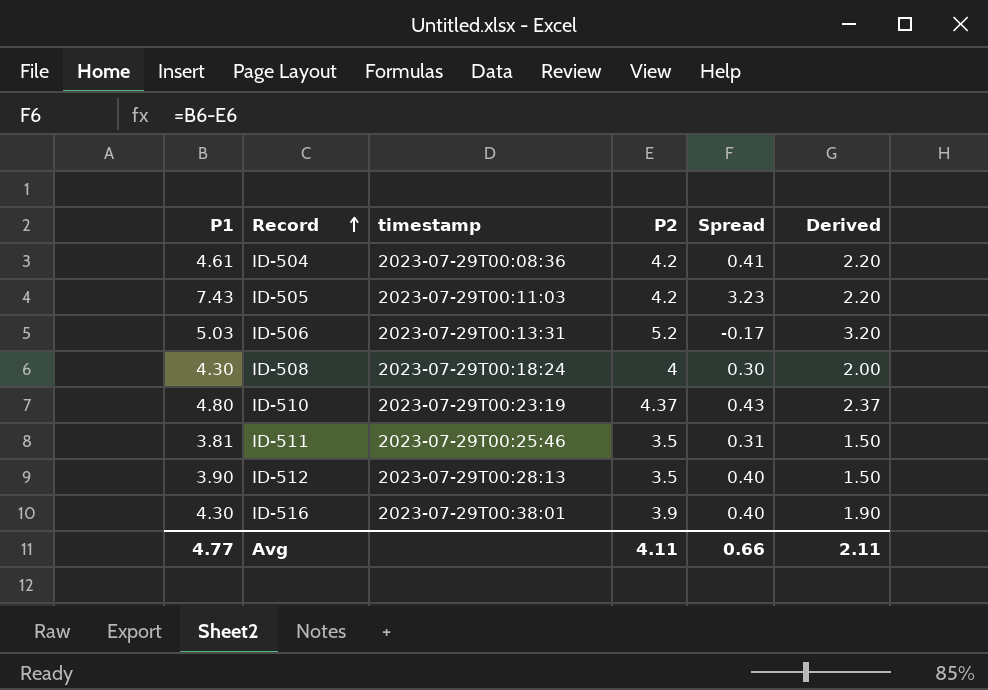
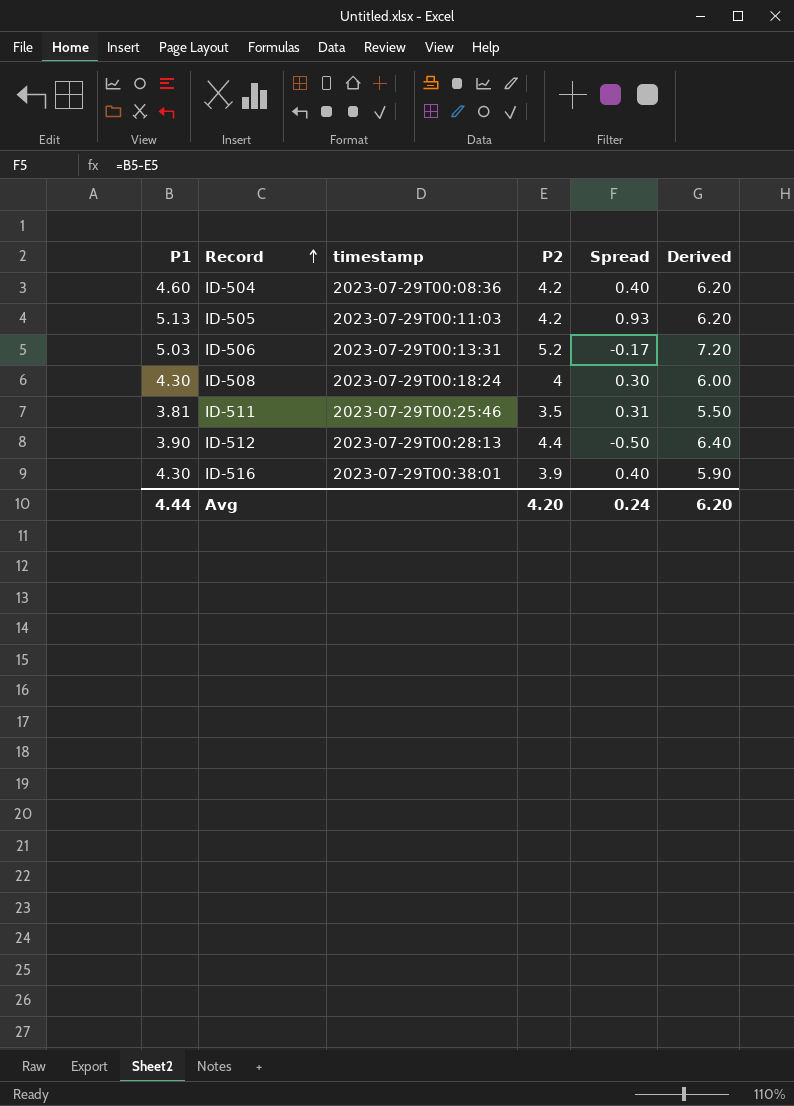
column Derived | formula: [P2] - 2 -> [P2] + 2
row ID-510: 4.80 | 2023-07-29T00:23:19 | 4.37 | 0.43 | 2.37 -> none
ID-504 | P1: 4.61 -> 4.60
ID-504 | Spread: 0.41 -> 0.40
ID-505 | P1: 7.43 -> 5.13
ID-505 | Spread: 3.23 -> 0.93
ID-512 | P2: 3.5 -> 4.4
ID-512 | Spread: 0.40 -> -0.50
Avg | P1: 4.77 -> 4.44
Avg | P2: 4.11 -> 4.20
Avg | Spread: 0.66 -> 0.24
Avg | Derived: 2.11 -> 6.20

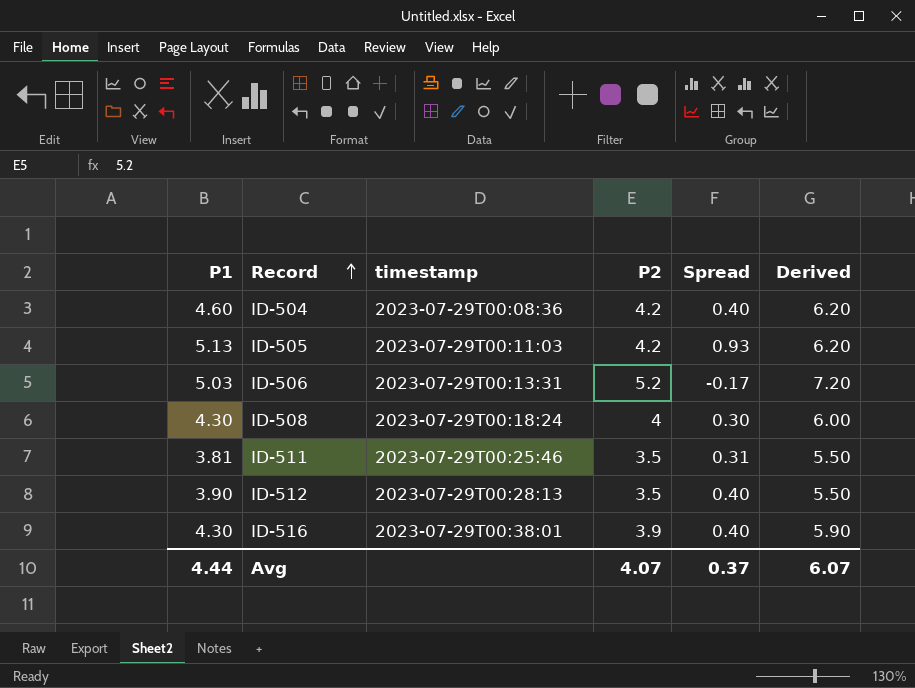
ID-512 | P2: 4.4 -> 3.5
ID-512 | Spread: -0.50 -> 0.40
ID-512 | Derived: 6.40 -> 5.50
Avg | P2: 4.20 -> 4.07
Avg | Spread: 0.24 -> 0.37
Avg | Derived: 6.20 -> 6.07

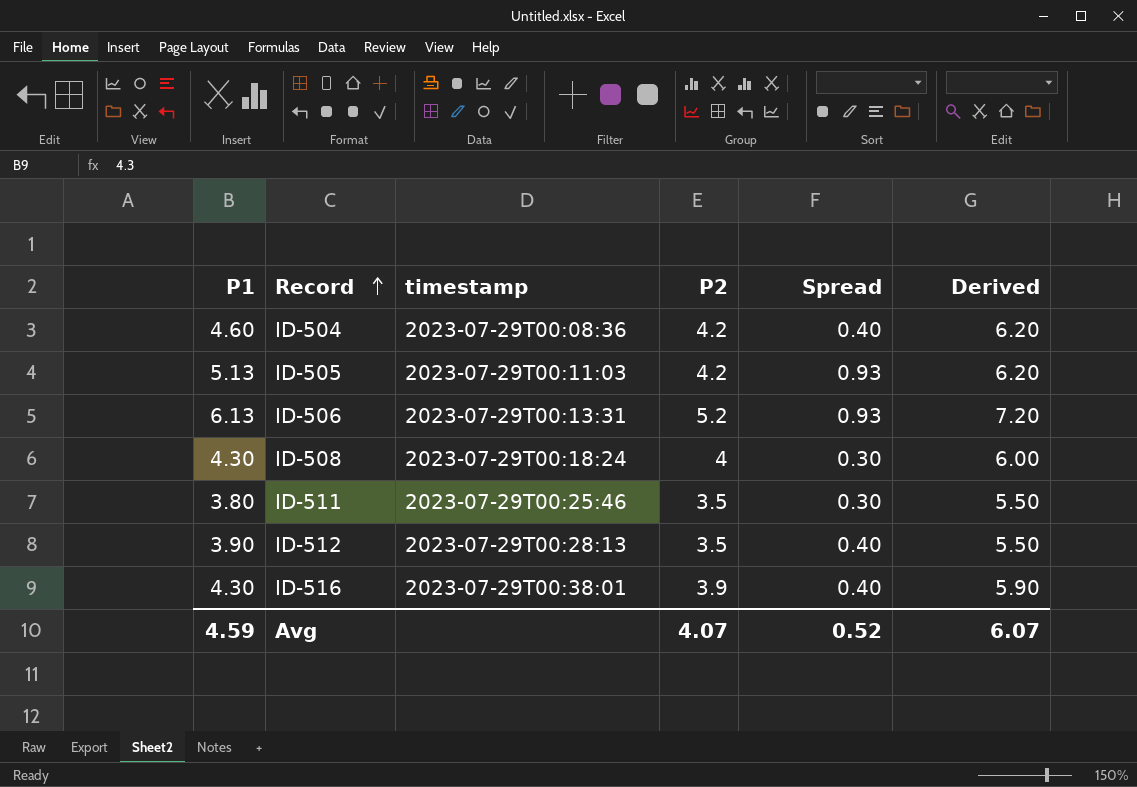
ID-506 | P1: 5.03 -> 6.13
ID-506 | Spread: -0.17 -> 0.93
ID-511 | P1: 3.81 -> 3.80
ID-511 | Spread: 0.31 -> 0.30
Avg | P1: 4.44 -> 4.59
Avg | Spread: 0.37 -> 0.52

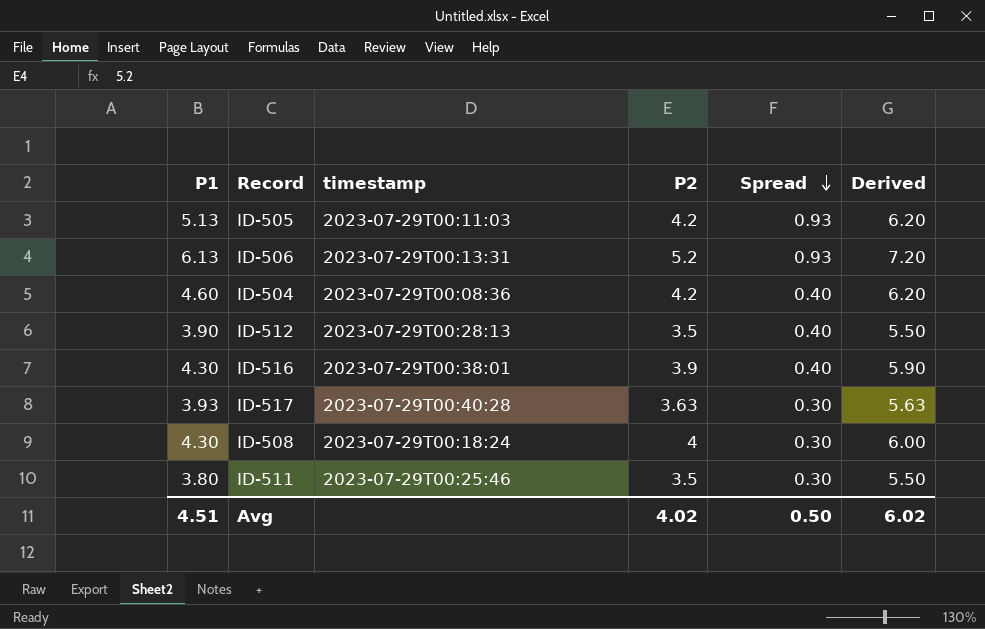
row order: Record ascending -> Spread descending
row ID-517: none -> 3.93 | 2023-07-29T00:40:28 | 3.63 | 0.30 | 5.63
Avg | P1: 4.59 -> 4.51
Avg | P2: 4.07 -> 4.02
Avg | Spread: 0.52 -> 0.50
Avg | Derived: 6.07 -> 6.02

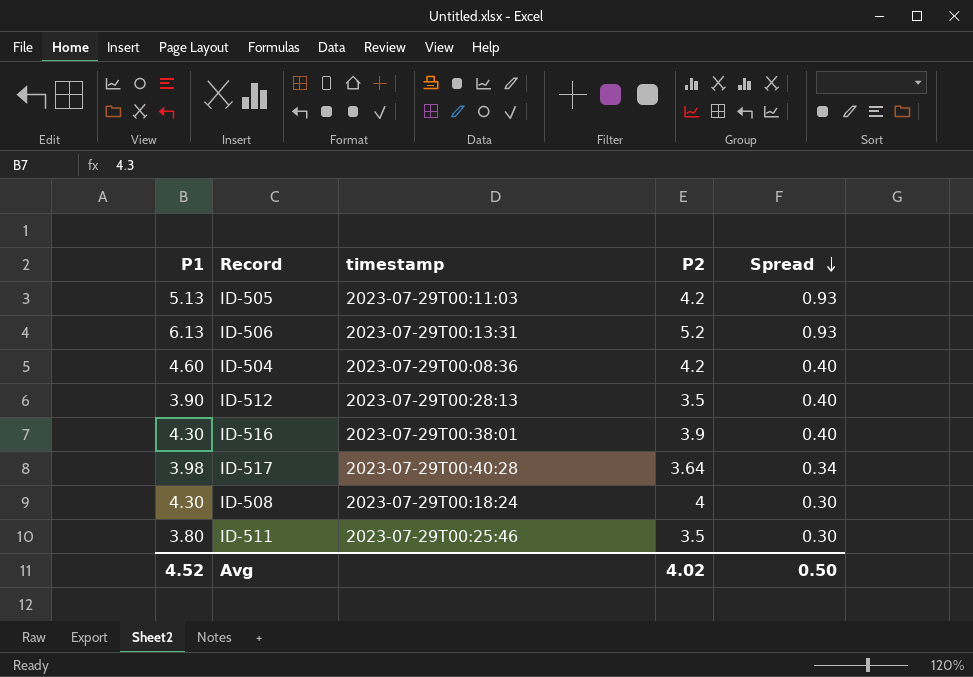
column Derived | formula: [P2] + 2 -> none
ID-517 | P1: 3.93 -> 3.98
ID-517 | P2: 3.63 -> 3.64
ID-517 | Spread: 0.30 -> 0.34
Avg | P1: 4.51 -> 4.52

